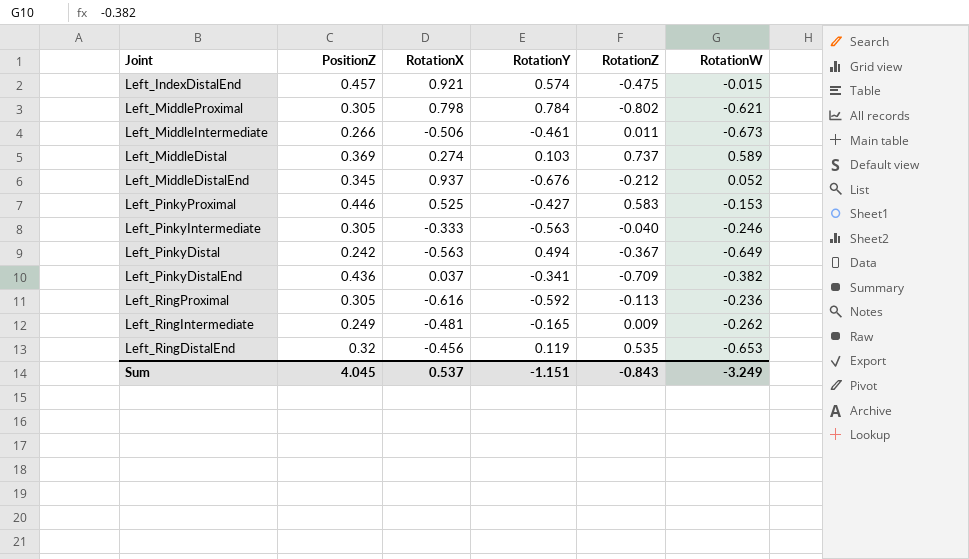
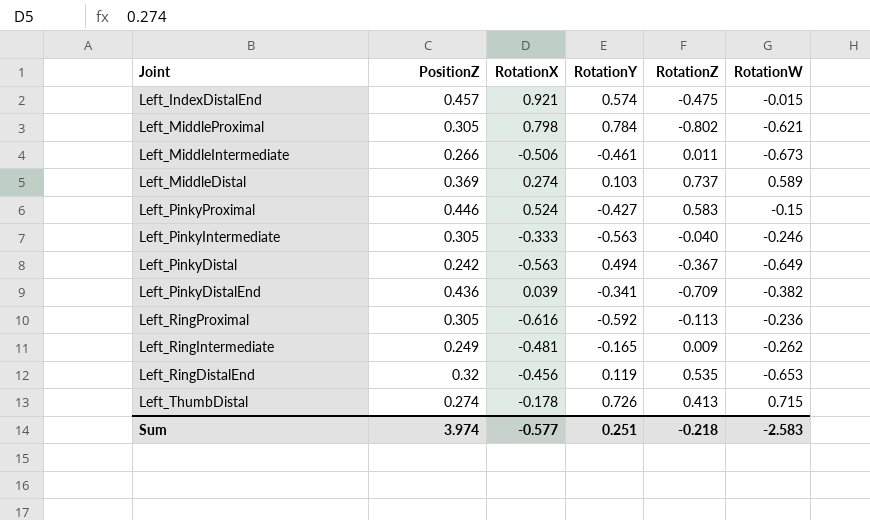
row Left_MiddleDistalEnd: 0.345 | 0.937 | -0.676 | -0.212 | 0.052 -> none
Left_PinkyProximal | RotationX: 0.525 -> 0.524
Left_PinkyProximal | RotationW: -0.153 -> -0.15
Left_PinkyDistalEnd | RotationX: 0.037 -> 0.039
row Left_ThumbDistal: none -> 0.274 | -0.178 | 0.726 | 0.413 | 0.715
Sum | PositionZ: 4.045 -> 3.974
Sum | RotationX: 0.537 -> -0.577
Sum | RotationY: -1.151 -> 0.251
Sum | RotationZ: -0.843 -> -0.218
Sum | RotationW: -3.249 -> -2.583

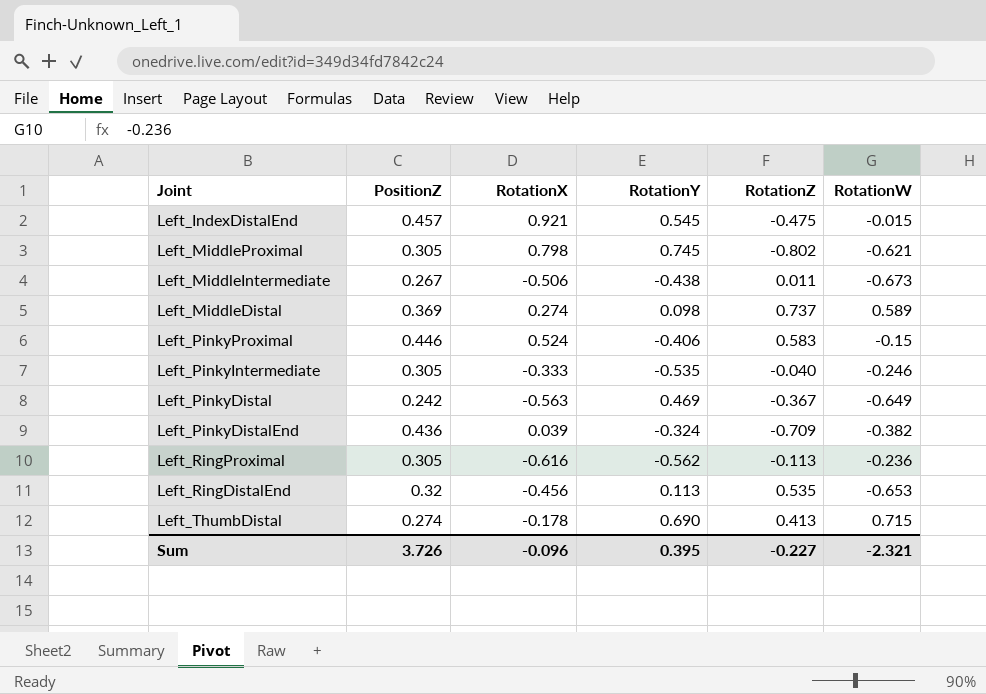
row Left_RingIntermediate: 0.249 | -0.481 | -0.165 | 0.009 | -0.262 -> none
Left_IndexDistalEnd | RotationY: 0.574 -> 0.545
Left_MiddleProximal | RotationY: 0.784 -> 0.745
Left_MiddleIntermediate | PositionZ: 0.266 -> 0.267
Left_MiddleIntermediate | RotationY: -0.461 -> -0.438
Left_MiddleDistal | RotationY: 0.103 -> 0.098
Left_PinkyProximal | RotationY: -0.427 -> -0.406
Left_PinkyIntermediate | RotationY: -0.563 -> -0.535
Left_PinkyDistal | RotationY: 0.494 -> 0.469
Left_PinkyDistalEnd | RotationY: -0.341 -> -0.324
Left_RingProximal | RotationY: -0.592 -> -0.562
Left_RingDistalEnd | RotationY: 0.119 -> 0.113
Left_ThumbDistal | RotationY: 0.726 -> 0.690
Sum | PositionZ: 3.974 -> 3.726
Sum | RotationX: -0.577 -> -0.096
Sum | RotationY: 0.251 -> 0.395
Sum | RotationZ: -0.218 -> -0.227
Sum | RotationW: -2.583 -> -2.321

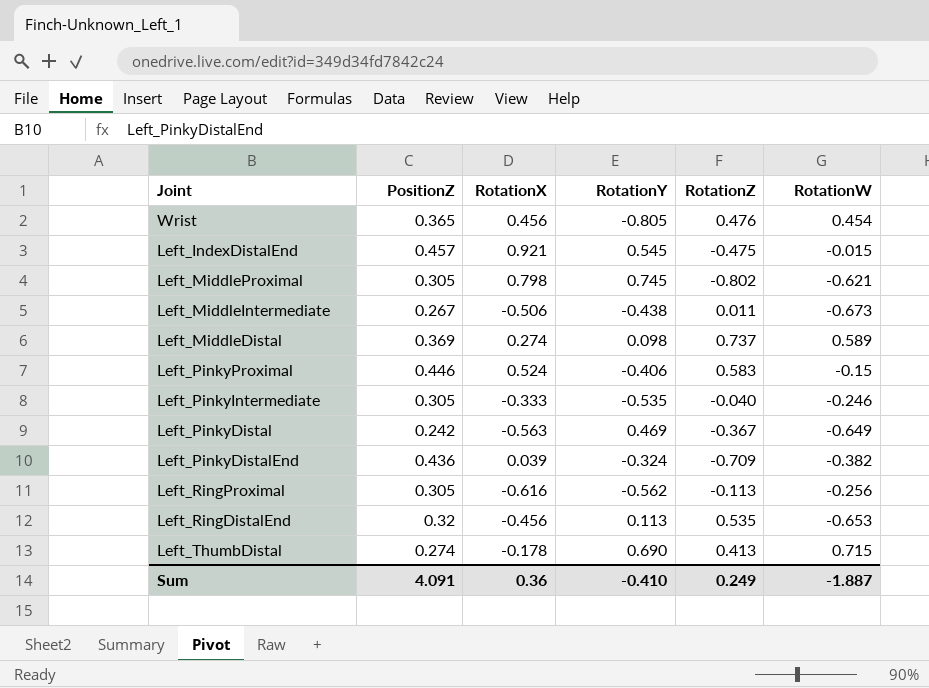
row Wrist: none -> 0.365 | 0.456 | -0.805 | 0.476 | 0.454
Left_RingProximal | RotationW: -0.236 -> -0.256
Sum | PositionZ: 3.726 -> 4.091
Sum | RotationX: -0.096 -> 0.36
Sum | RotationY: 0.395 -> -0.410
Sum | RotationZ: -0.227 -> 0.249
Sum | RotationW: -2.321 -> -1.887

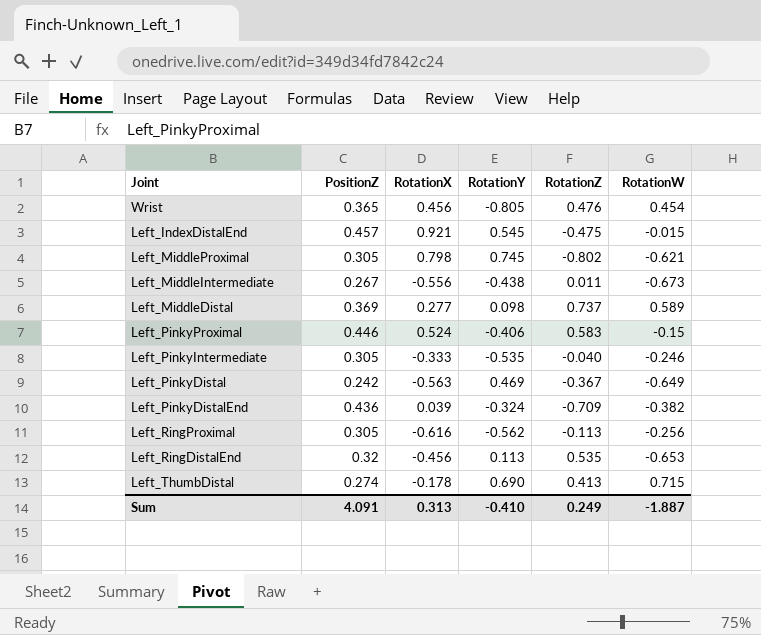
Left_MiddleIntermediate | RotationX: -0.506 -> -0.556
Left_MiddleDistal | RotationX: 0.274 -> 0.277
Sum | RotationX: 0.36 -> 0.313

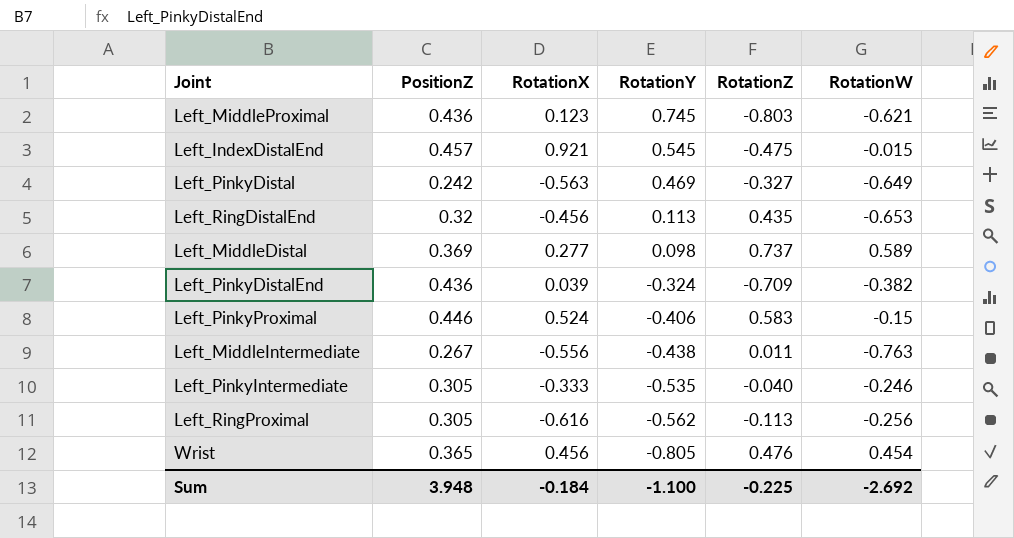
row order: none -> RotationY descending
row Left_ThumbDistal: 0.274 | -0.178 | 0.690 | 0.413 | 0.715 -> none
Left_MiddleProximal | PositionZ: 0.305 -> 0.436
Left_MiddleProximal | RotationX: 0.798 -> 0.123
Left_MiddleProximal | RotationZ: -0.802 -> -0.803
Left_PinkyDistal | RotationZ: -0.367 -> -0.327
Left_RingDistalEnd | RotationZ: 0.535 -> 0.435
Left_MiddleIntermediate | RotationW: -0.673 -> -0.763
Sum | PositionZ: 4.091 -> 3.948
Sum | RotationX: 0.313 -> -0.184
Sum | RotationY: -0.410 -> -1.100
Sum | RotationZ: 0.249 -> -0.225
Sum | RotationW: -1.887 -> -2.692

